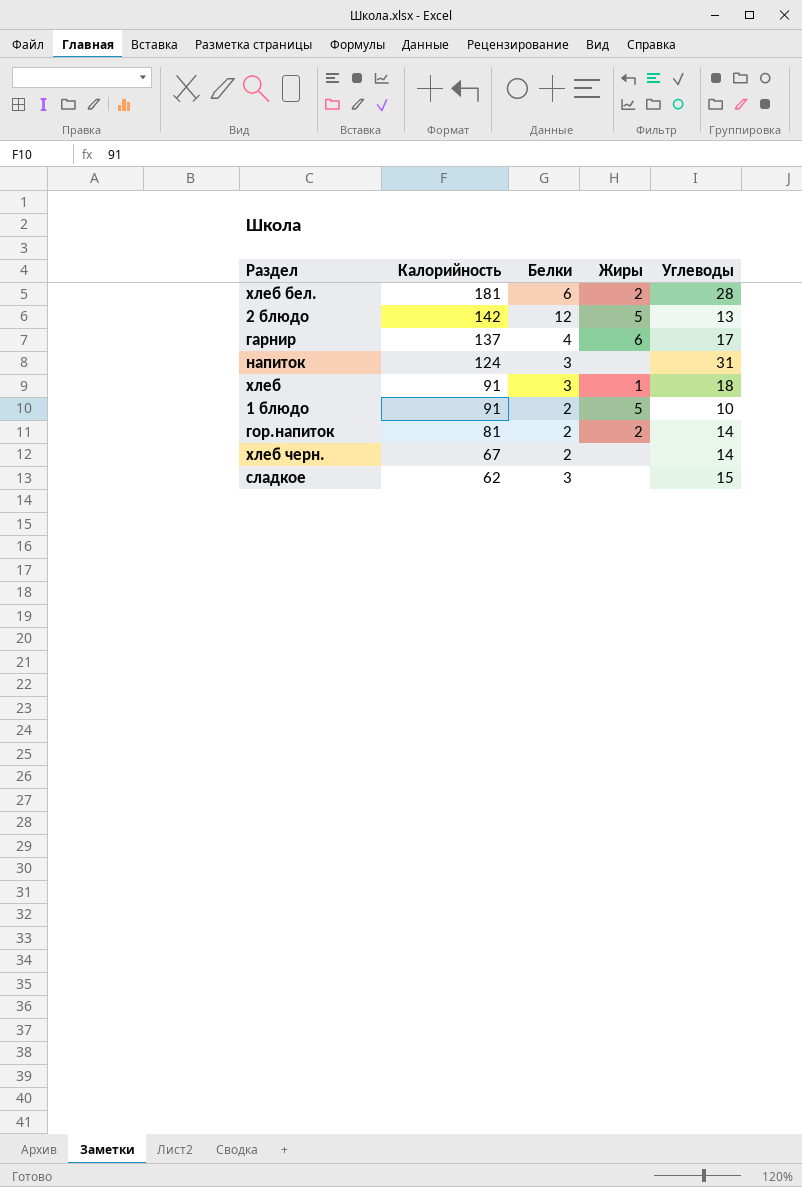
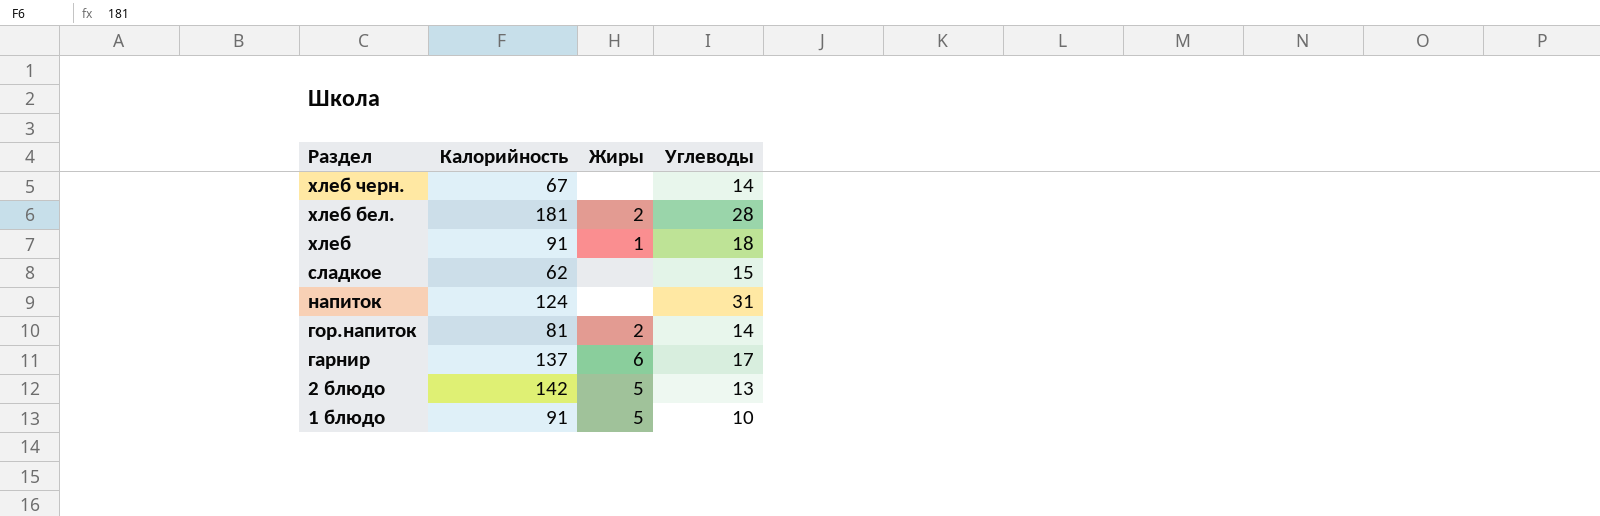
row order: Калорийность descending -> Раздел descending
column Белки | position: 3 -> none

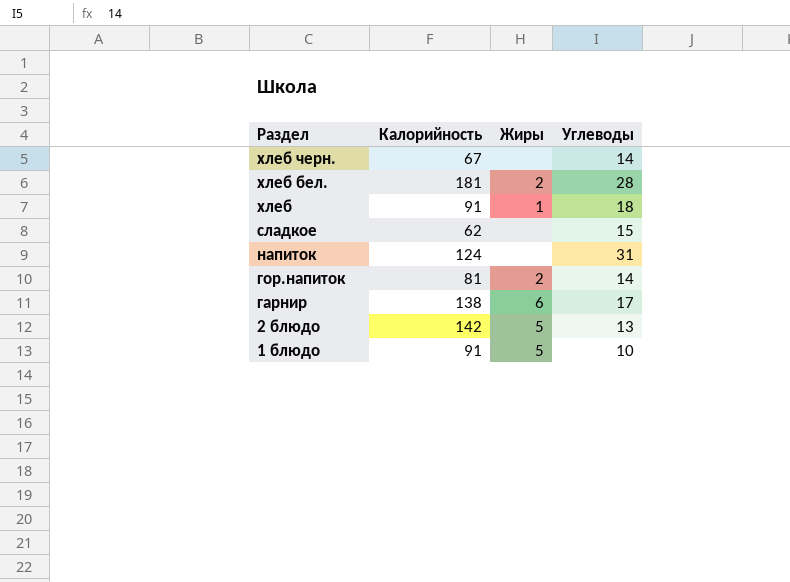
гарнир | Калорийность: 137 -> 138

